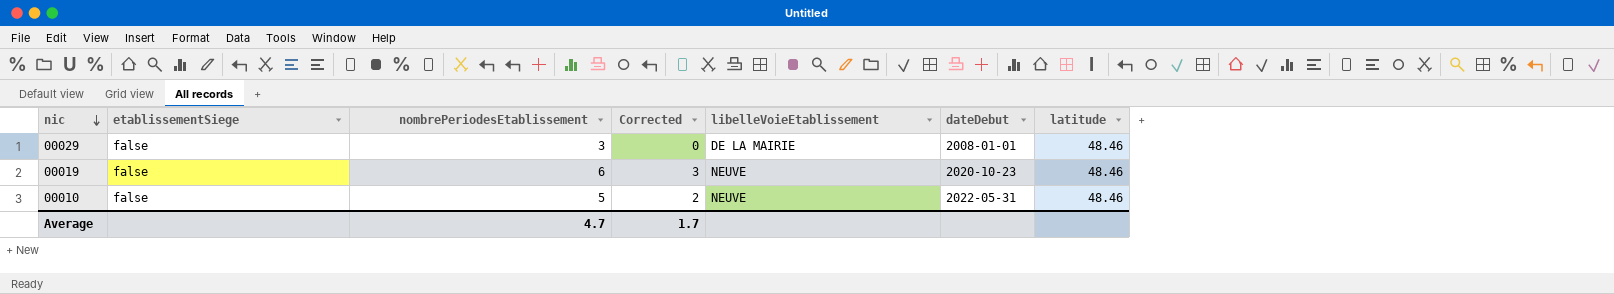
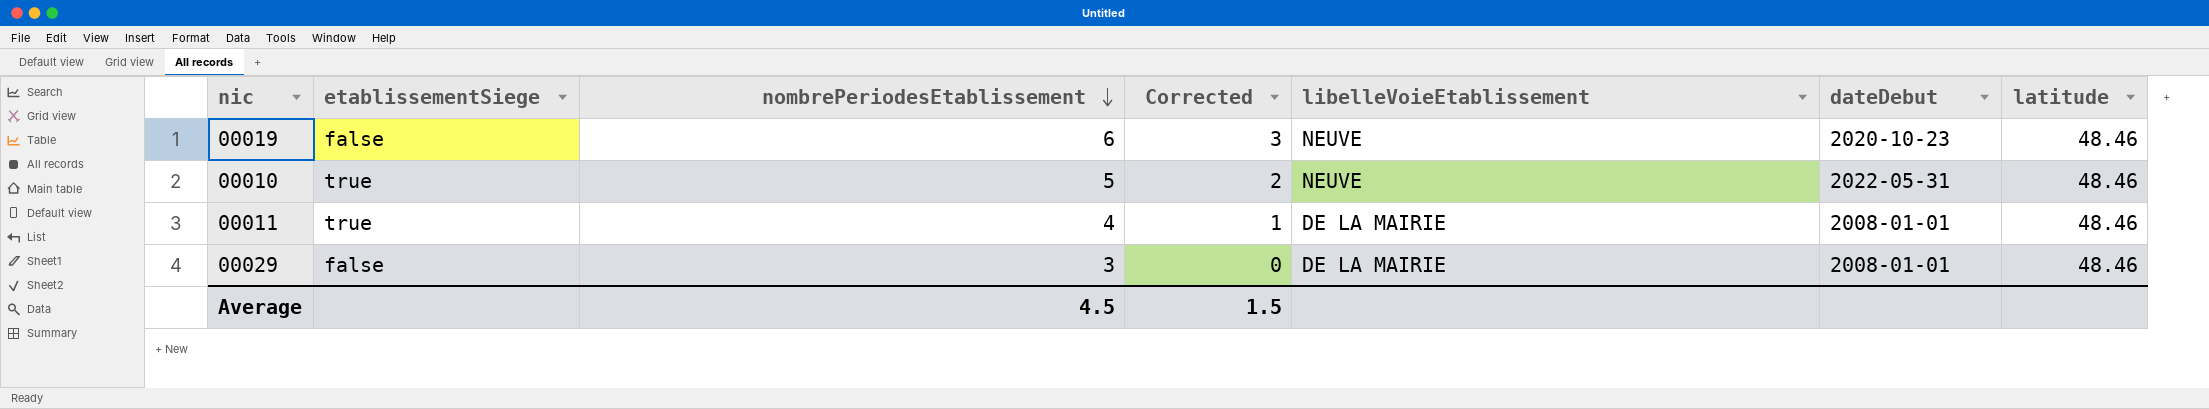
row order: nic descending -> nombrePeriodesEtablissement descending
00010 | etablissementSiege: false -> true
row 00011: none -> true | 4 | 1 | DE LA MAIRIE | 2008-01-01 | 48.46
Average | nombrePeriodesEtablissement: 4.7 -> 4.5
Average | Corrected: 1.7 -> 1.5

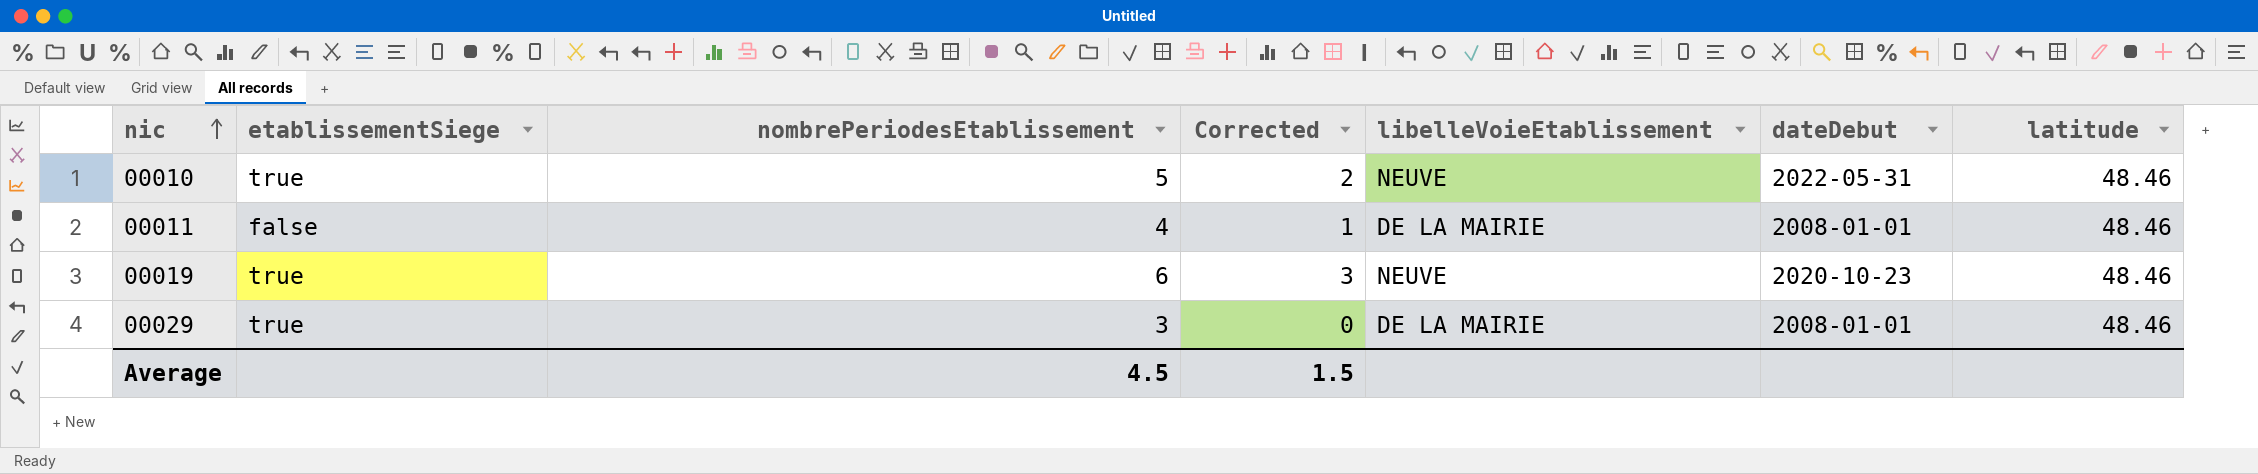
row order: nombrePeriodesEtablissement descending -> nic ascending
00011 | etablissementSiege: true -> false
00019 | etablissementSiege: false -> true
00029 | etablissementSiege: false -> true

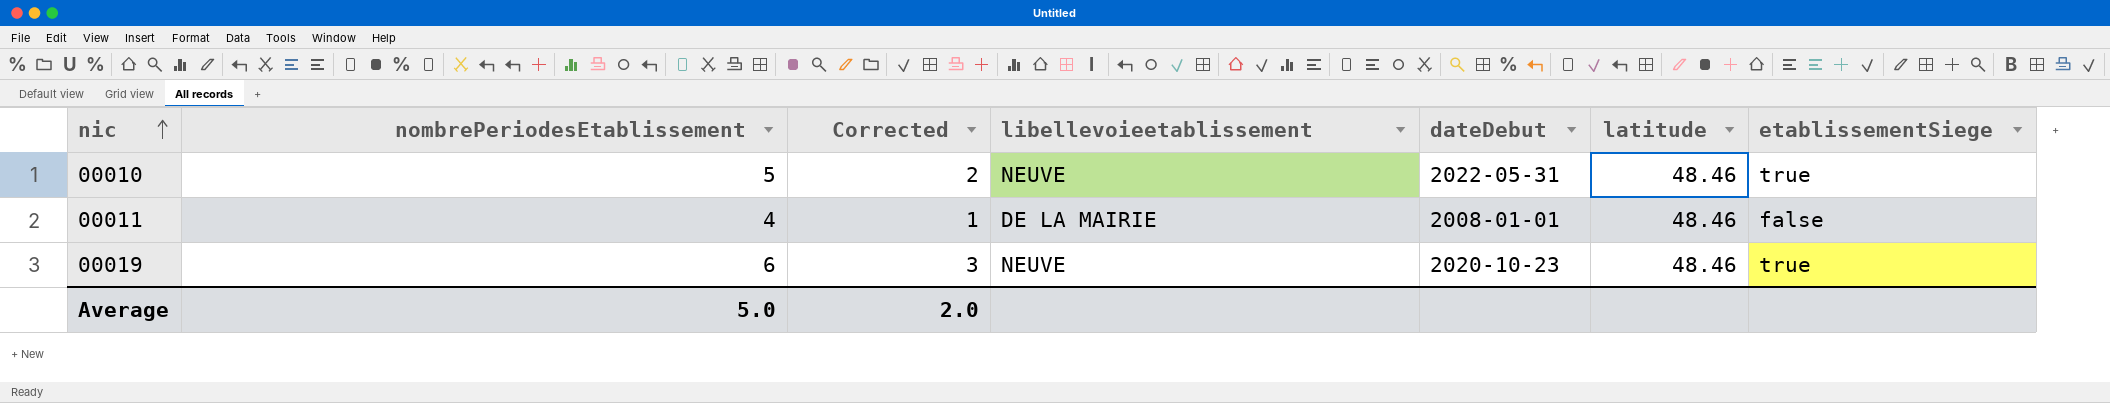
column name: libelleVoieEtablissement -> libellevoieetablissement
column etablissementSiege | position: 2 -> 7
row 00029: true | 3 | 0 | DE LA MAIRIE | 2008-01-01 | 48.46 -> none
Average | nombrePeriodesEtablissement: 4.5 -> 5.0
Average | Corrected: 1.5 -> 2.0

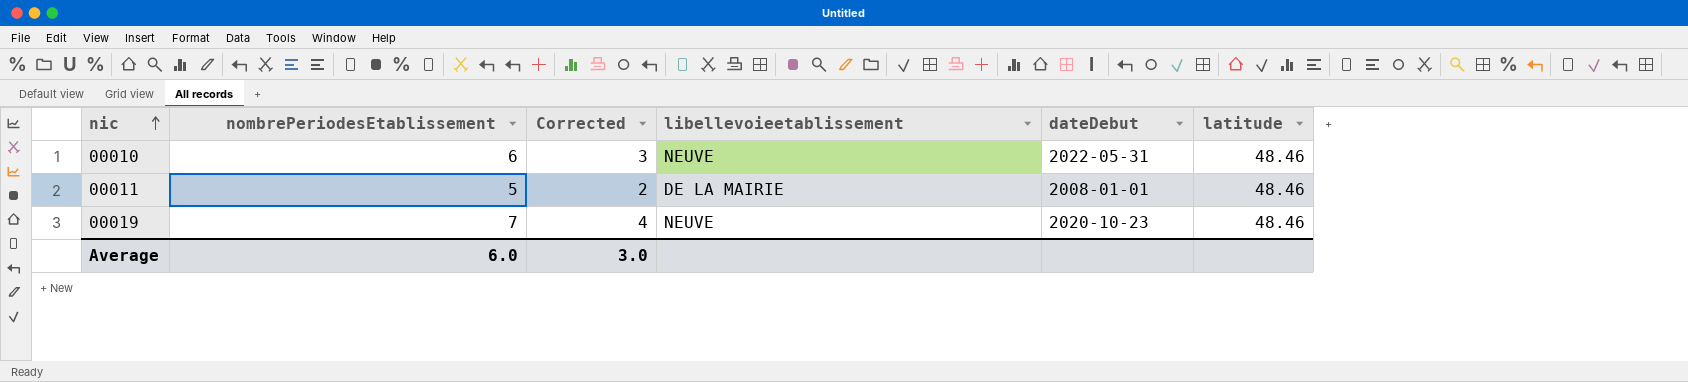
column etablissementSiege | position: 7 -> none
00010 | nombrePeriodesEtablissement: 5 -> 6
00010 | Corrected: 2 -> 3
00011 | nombrePeriodesEtablissement: 4 -> 5
00011 | Corrected: 1 -> 2
00019 | nombrePeriodesEtablissement: 6 -> 7
00019 | Corrected: 3 -> 4
Average | nombrePeriodesEtablissement: 5.0 -> 6.0
Average | Corrected: 2.0 -> 3.0

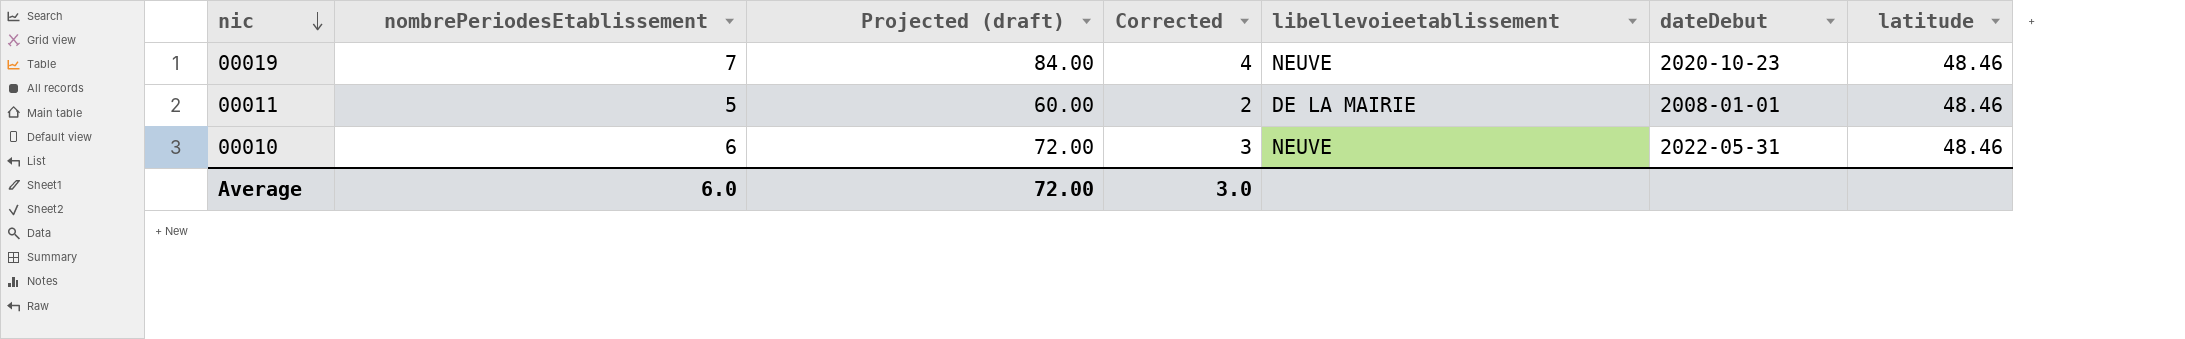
row order: nic ascending -> nic descending
column Projected (draft) | formula: none -> [nombrePeriodesEtablissement] * 12

